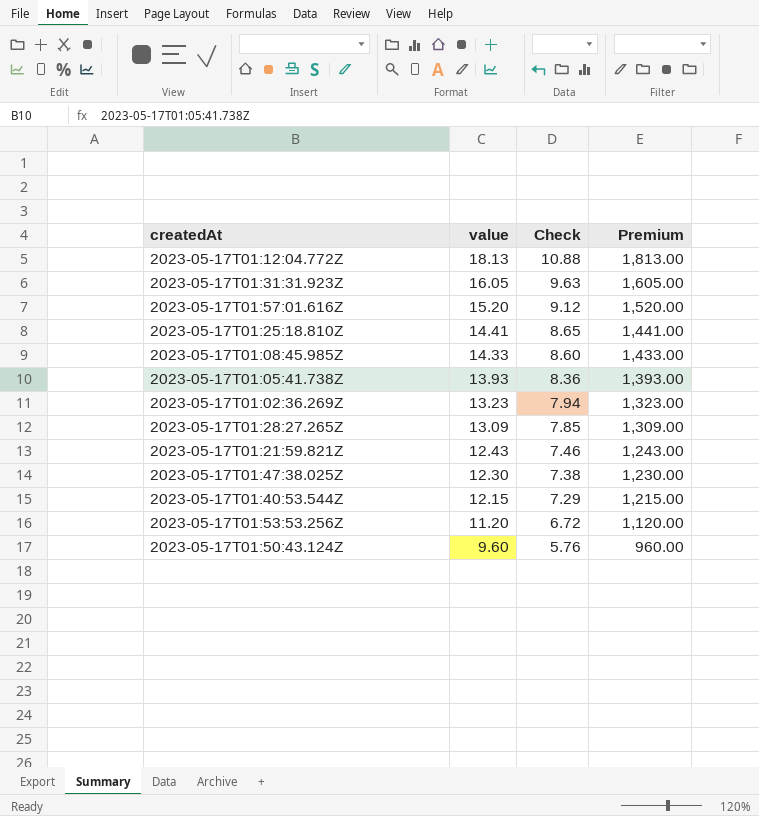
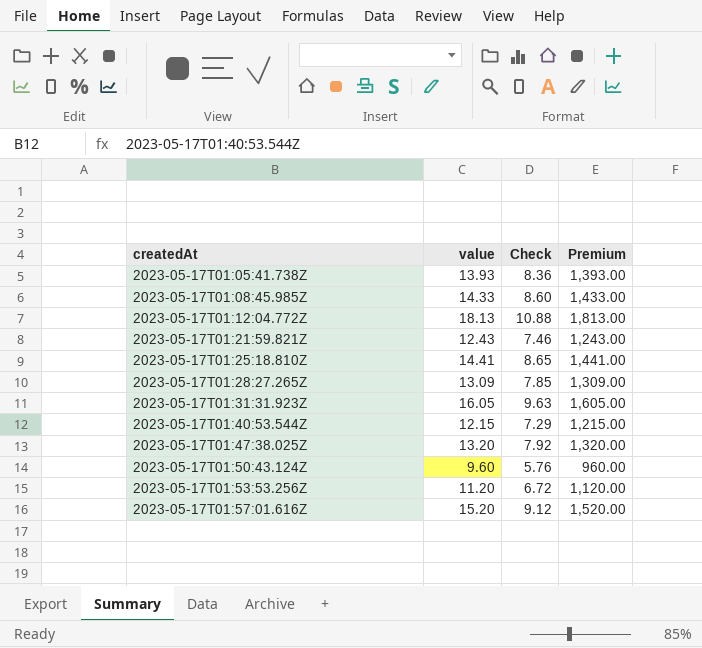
row order: value descending -> createdAt ascending
row 2023-05-17T01:02:36.269Z: 13.23 | 7.94 | 1,323.00 -> none
2023-05-17T01:47:38.025Z | value: 12.30 -> 13.20
2023-05-17T01:47:38.025Z | Check: 7.38 -> 7.92
2023-05-17T01:47:38.025Z | Premium: 1,230.00 -> 1,320.00

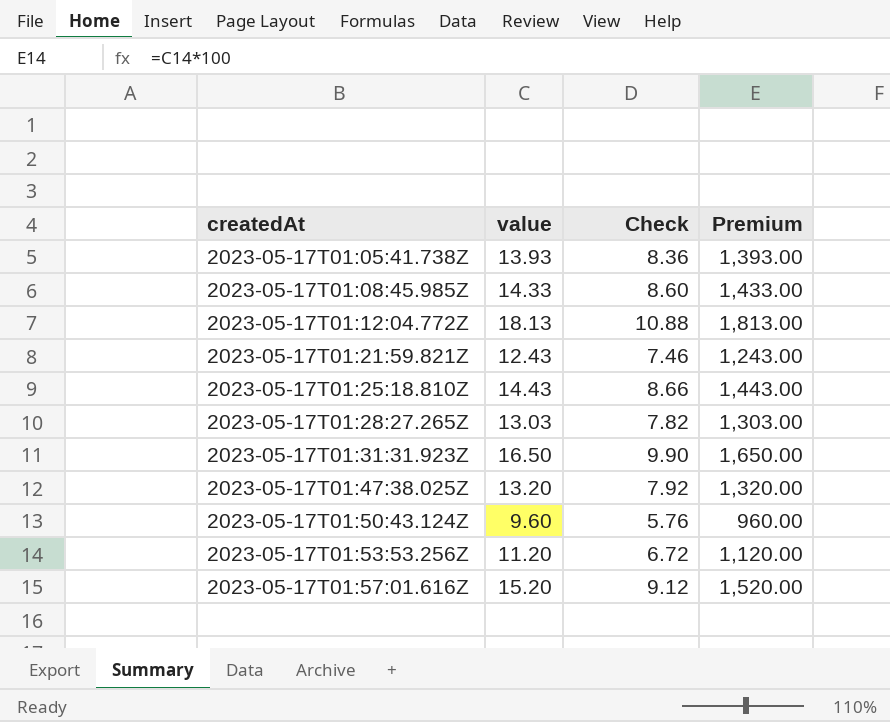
row 2023-05-17T01:40:53.544Z: 12.15 | 7.29 | 1,215.00 -> none
2023-05-17T01:25:18.810Z | value: 14.41 -> 14.43
2023-05-17T01:25:18.810Z | Check: 8.65 -> 8.66
2023-05-17T01:25:18.810Z | Premium: 1,441.00 -> 1,443.00
2023-05-17T01:28:27.265Z | value: 13.09 -> 13.03
2023-05-17T01:28:27.265Z | Check: 7.85 -> 7.82
2023-05-17T01:28:27.265Z | Premium: 1,309.00 -> 1,303.00
2023-05-17T01:31:31.923Z | value: 16.05 -> 16.50
2023-05-17T01:31:31.923Z | Check: 9.63 -> 9.90
2023-05-17T01:31:31.923Z | Premium: 1,605.00 -> 1,650.00

